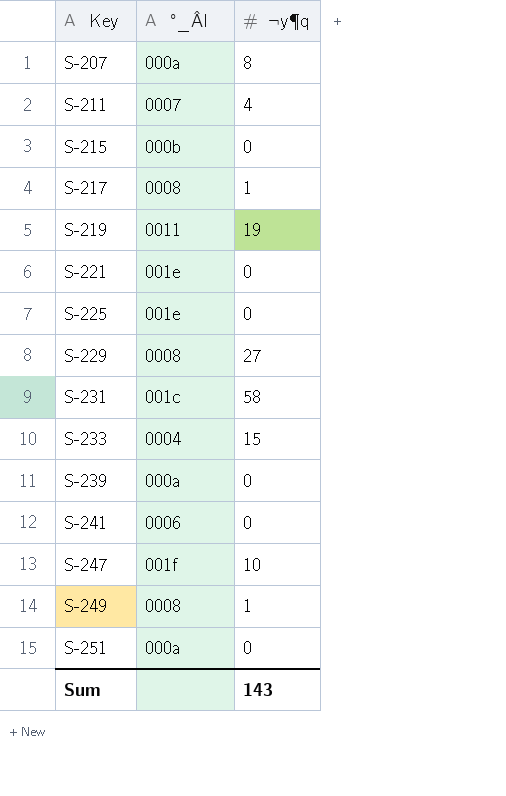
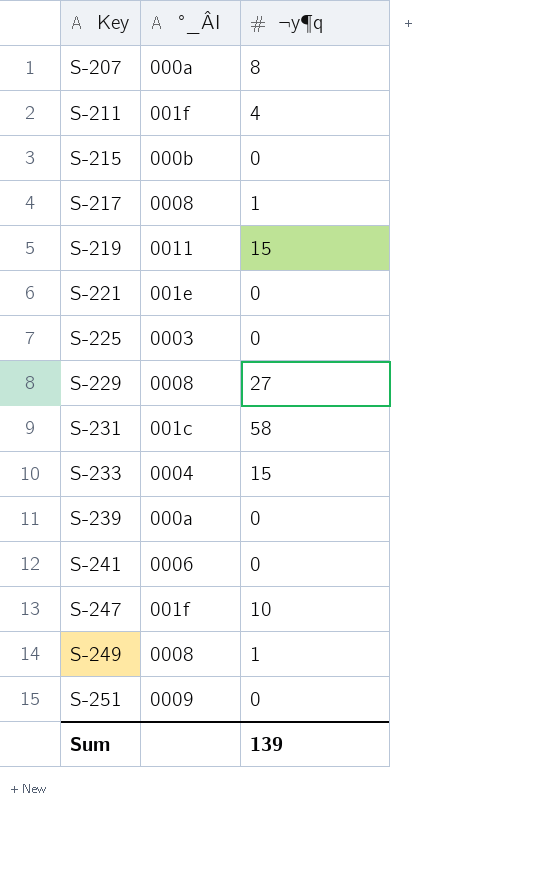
S-211 | °_ÂI: 0007 -> 001f
S-219 | ¬y¶q: 19 -> 15
S-225 | °_ÂI: 001e -> 0003
S-251 | °_ÂI: 000a -> 0009
Sum | ¬y¶q: 143 -> 139

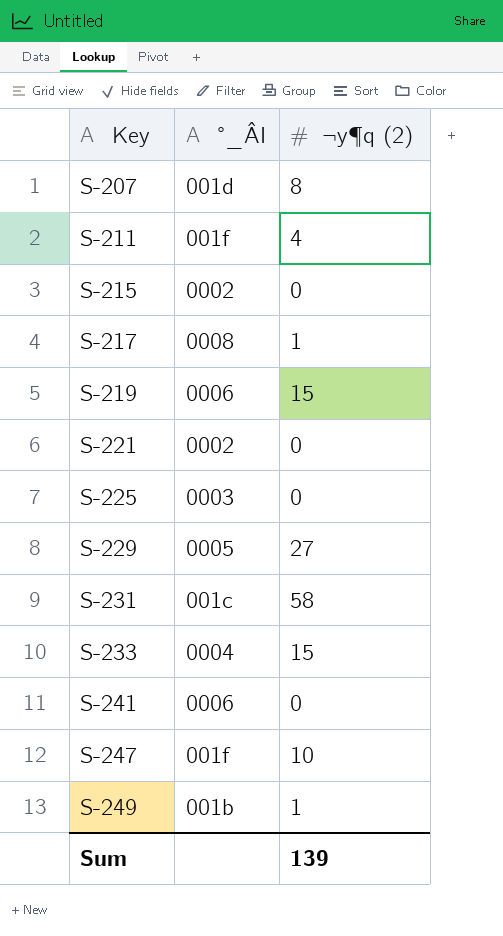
column name: ¬y¶q -> ¬y¶q (2)
row S-239: 000a | 0 -> none
row S-251: 0009 | 0 -> none
S-207 | °_ÂI: 000a -> 001d
S-215 | °_ÂI: 000b -> 0002
S-219 | °_ÂI: 0011 -> 0006
S-221 | °_ÂI: 001e -> 0002
S-229 | °_ÂI: 0008 -> 0005
S-249 | °_ÂI: 0008 -> 001b

